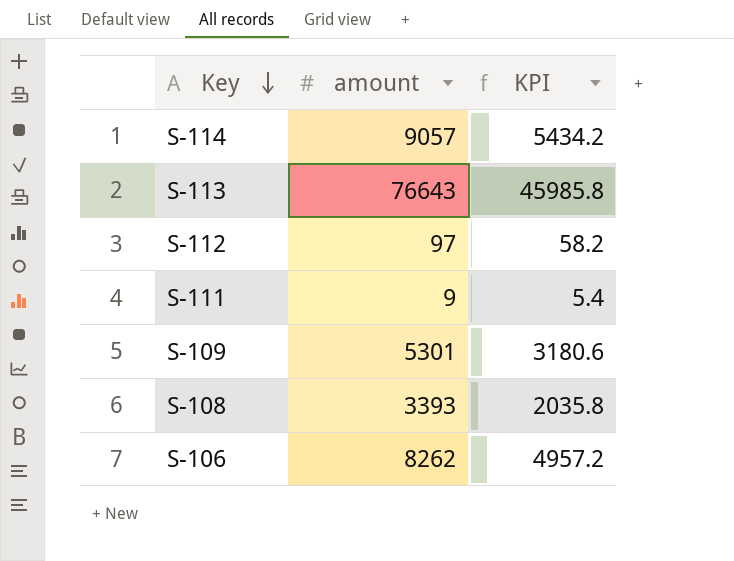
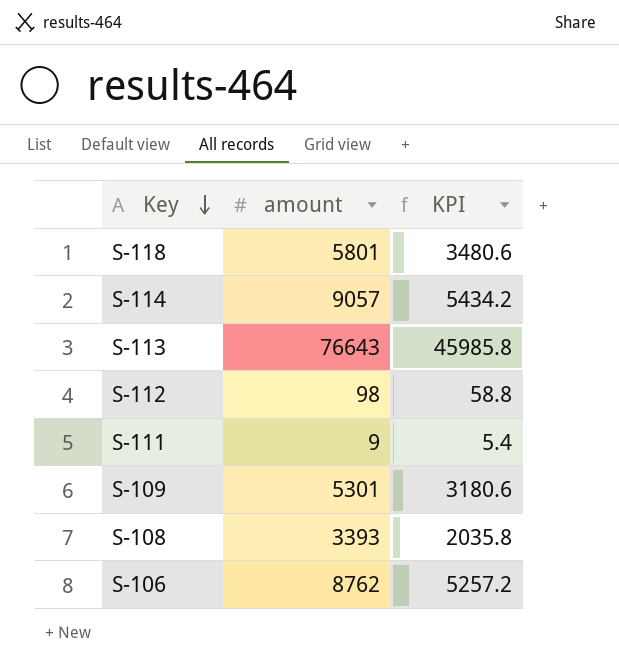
row S-118: none -> 5801 | 3480.6
S-112 | amount: 97 -> 98
S-112 | KPI: 58.2 -> 58.8
S-106 | amount: 8262 -> 8762
S-106 | KPI: 4957.2 -> 5257.2

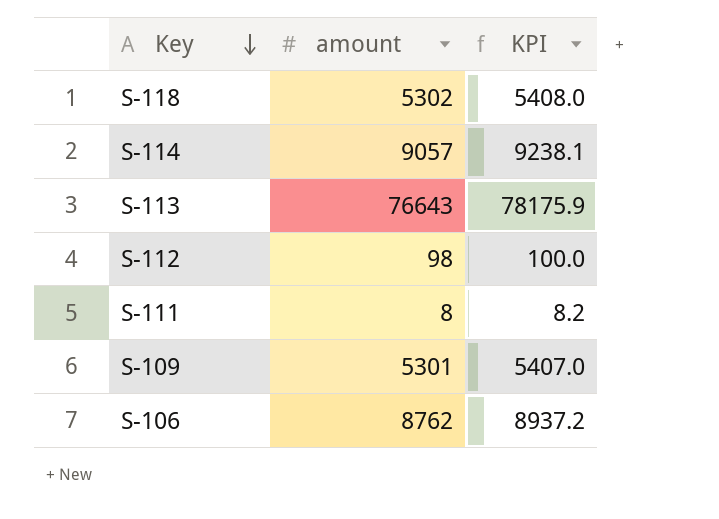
column KPI | formula: [amount] * 0.6 -> [amount] * 1.02
row S-108: 3393 | 2035.8 -> none
S-118 | amount: 5801 -> 5302
S-111 | amount: 9 -> 8

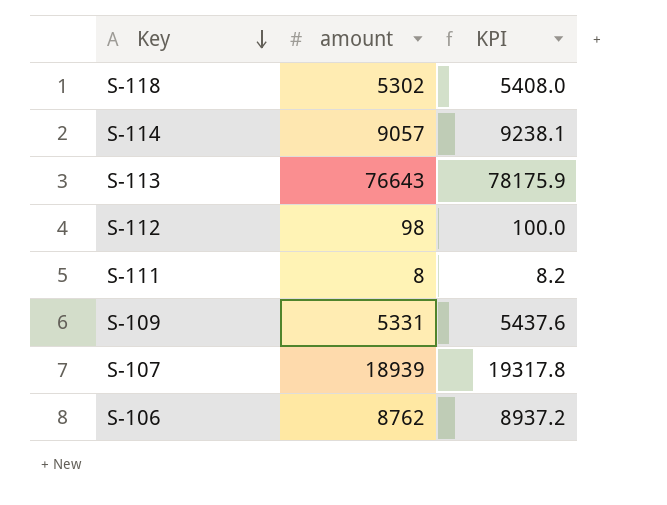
S-109 | amount: 5301 -> 5331
S-109 | KPI: 5407.0 -> 5437.6
row S-107: none -> 18939 | 19317.8

